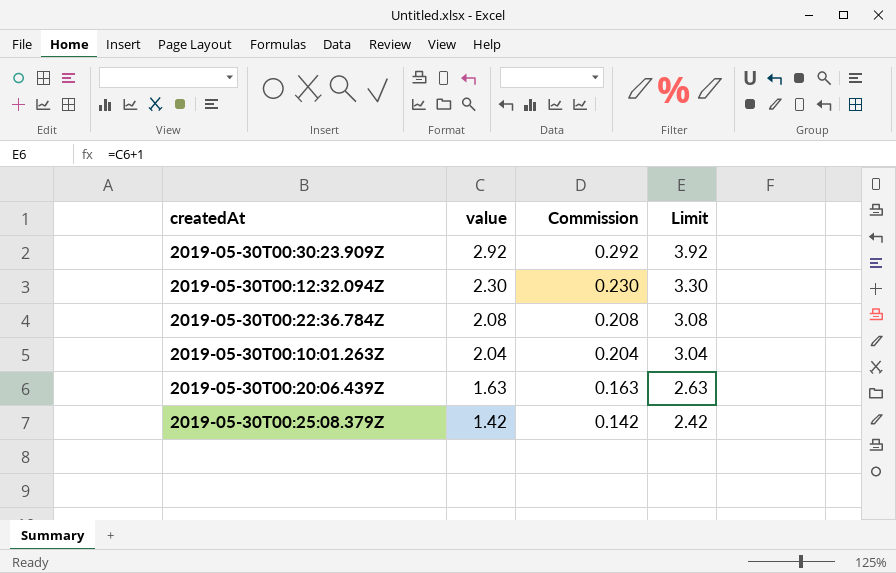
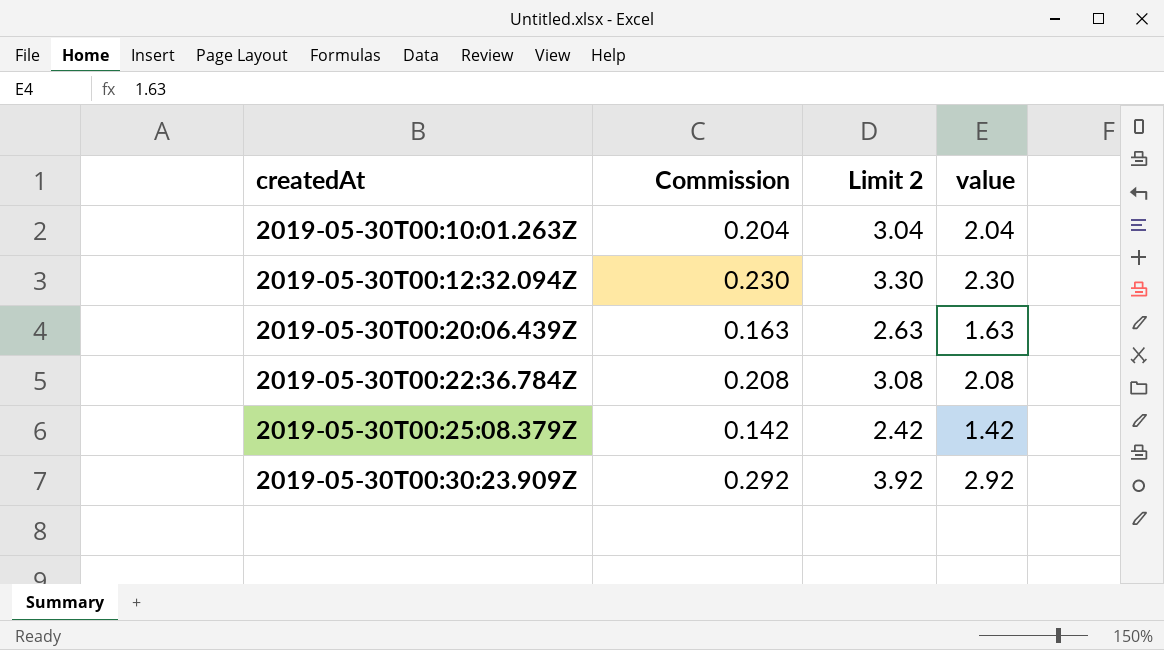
row order: value descending -> createdAt ascending
column name: Limit -> Limit 2
column value | position: 2 -> 4

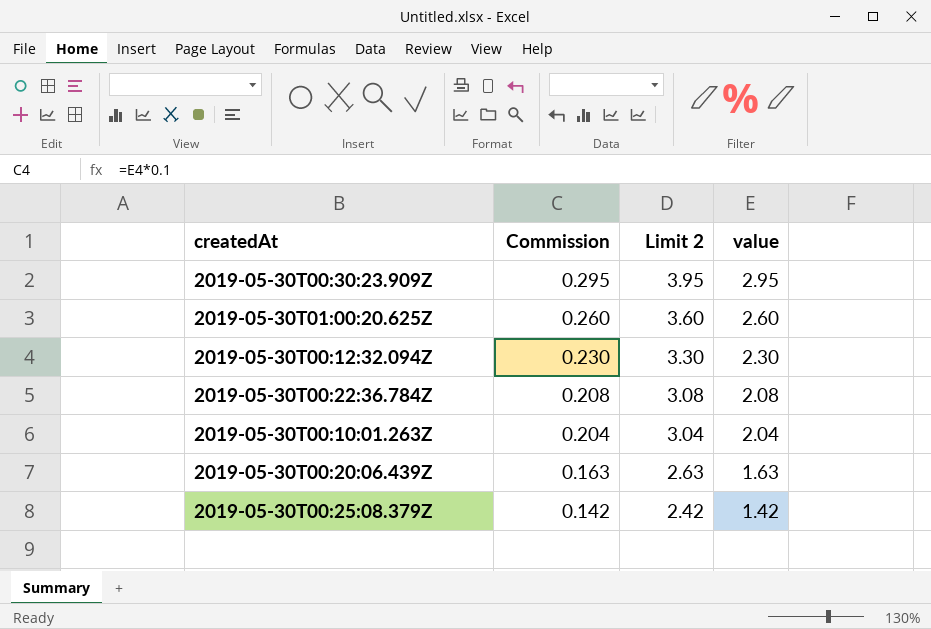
row order: createdAt ascending -> Commission descending
2019-05-30T00:30:23.909Z | Commission: 0.292 -> 0.295
2019-05-30T00:30:23.909Z | Limit 2: 3.92 -> 3.95
2019-05-30T00:30:23.909Z | value: 2.92 -> 2.95
row 2019-05-30T01:00:20.625Z: none -> 0.260 | 3.60 | 2.60

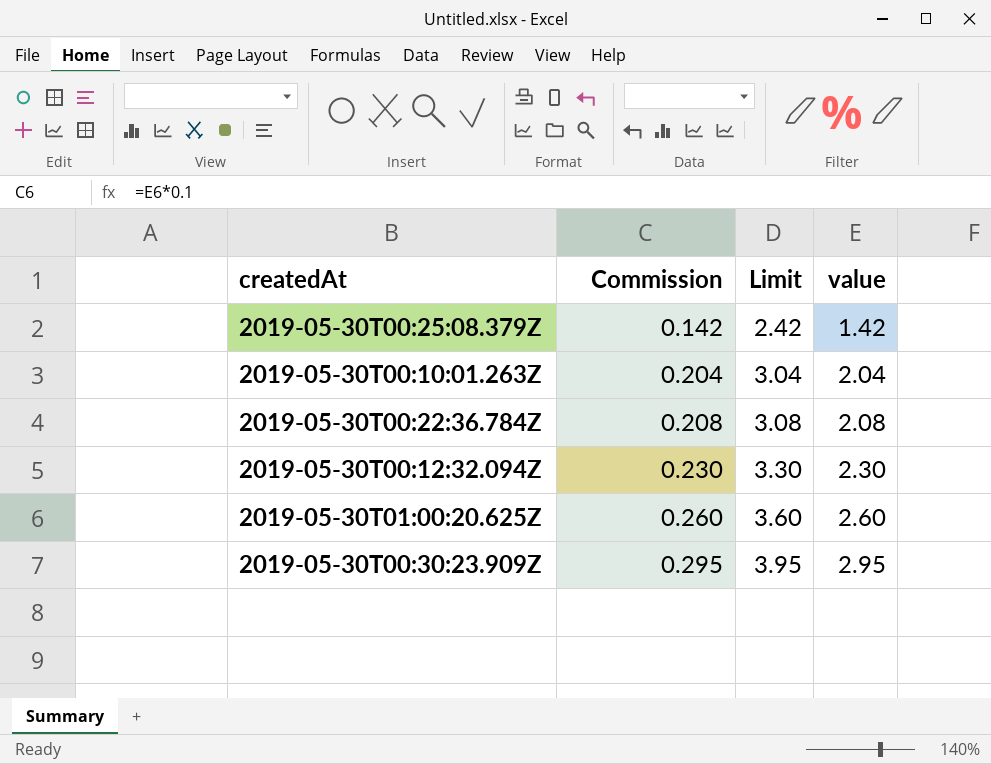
row order: Commission descending -> Commission ascending
column name: Limit 2 -> Limit
row 2019-05-30T00:20:06.439Z: 0.163 | 2.63 | 1.63 -> none

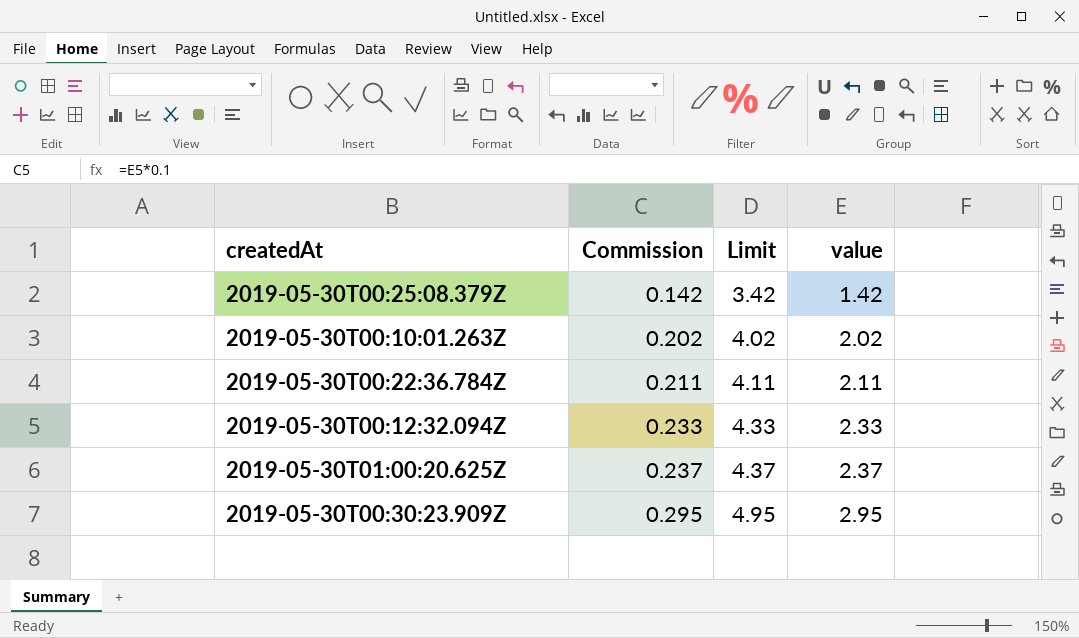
column Limit | formula: [value] + 1 -> [value] + 2
2019-05-30T00:10:01.263Z | Commission: 0.204 -> 0.202
2019-05-30T00:10:01.263Z | value: 2.04 -> 2.02
2019-05-30T00:22:36.784Z | Commission: 0.208 -> 0.211
2019-05-30T00:22:36.784Z | value: 2.08 -> 2.11
2019-05-30T00:12:32.094Z | Commission: 0.230 -> 0.233
2019-05-30T00:12:32.094Z | value: 2.30 -> 2.33
2019-05-30T01:00:20.625Z | Commission: 0.260 -> 0.237
2019-05-30T01:00:20.625Z | value: 2.60 -> 2.37

